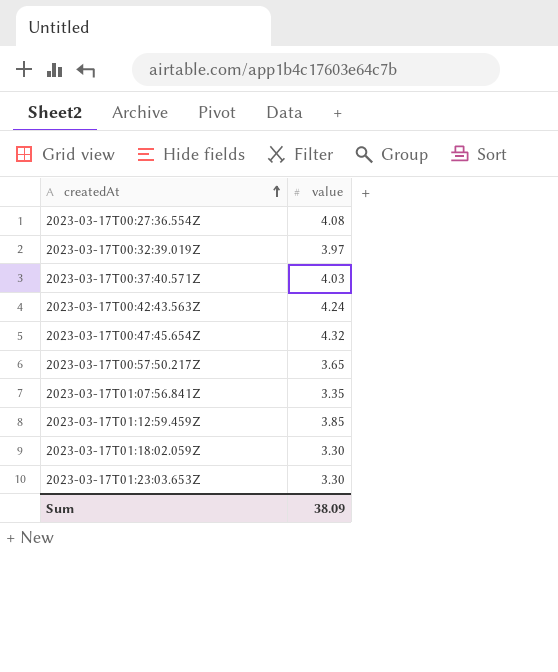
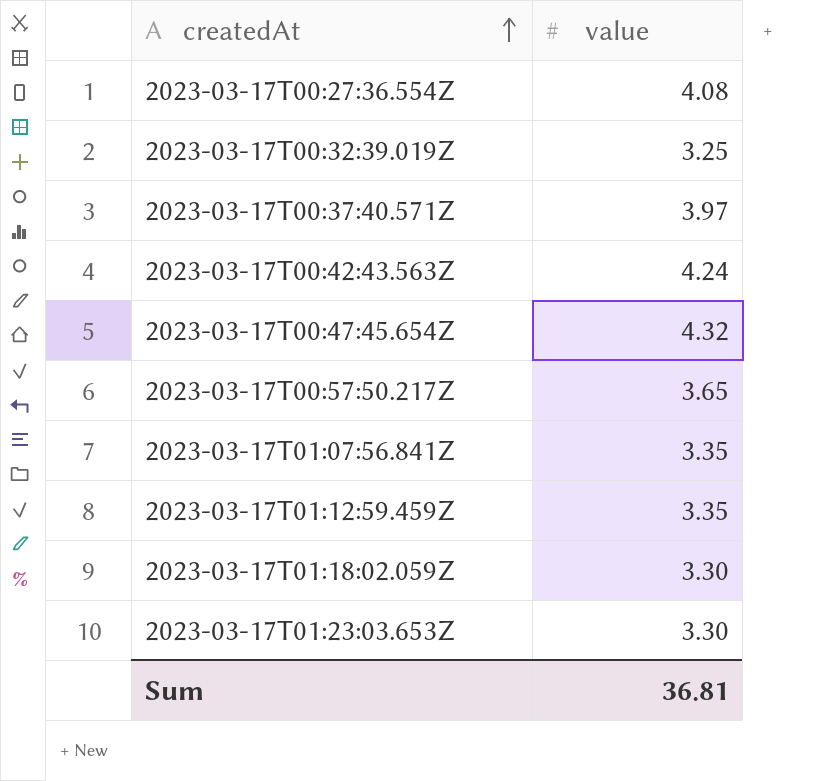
2023-03-17T00:32:39.019Z | value: 3.97 -> 3.25
2023-03-17T00:37:40.571Z | value: 4.03 -> 3.97
2023-03-17T01:12:59.459Z | value: 3.85 -> 3.35
Sum | value: 38.09 -> 36.81

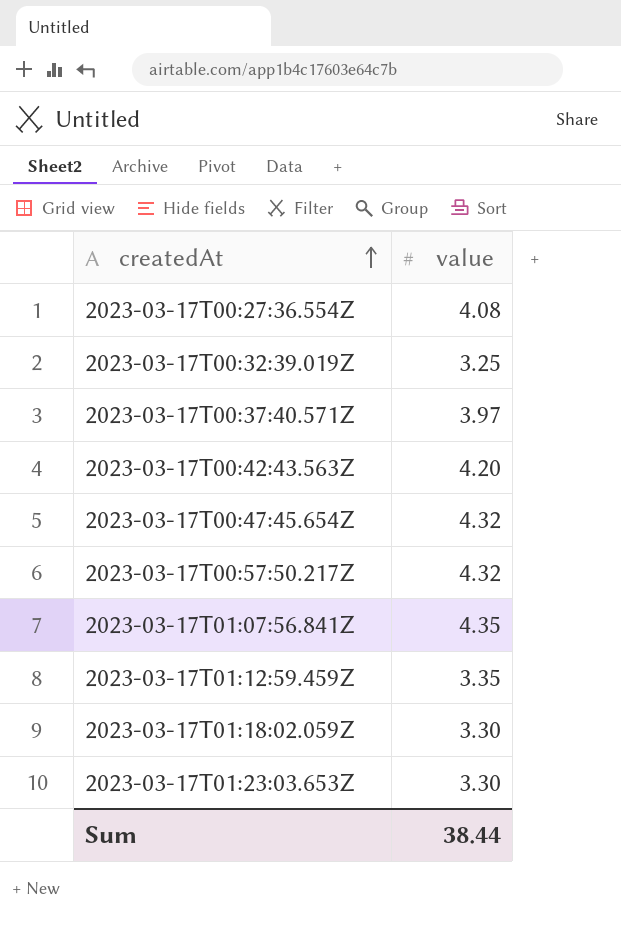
2023-03-17T00:42:43.563Z | value: 4.24 -> 4.20
2023-03-17T00:57:50.217Z | value: 3.65 -> 4.32
2023-03-17T01:07:56.841Z | value: 3.35 -> 4.35
Sum | value: 36.81 -> 38.44

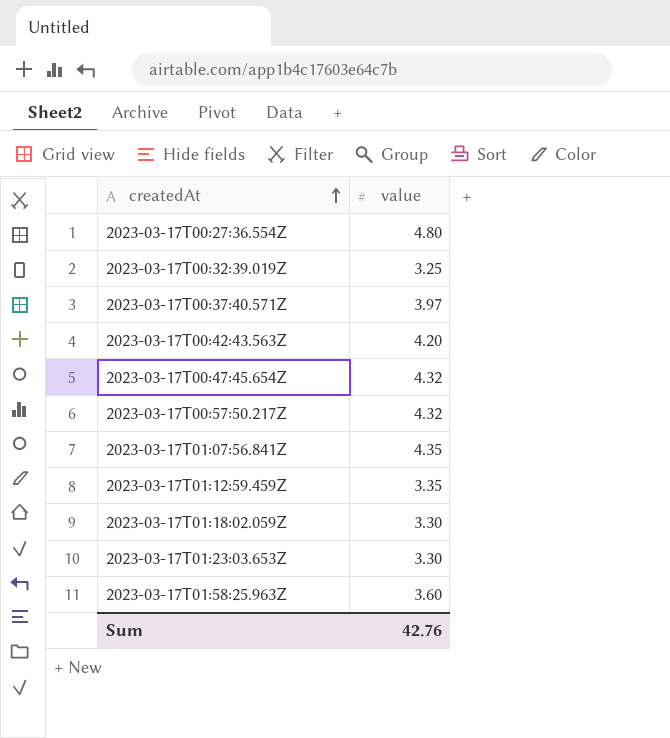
2023-03-17T00:27:36.554Z | value: 4.08 -> 4.80
row 2023-03-17T01:58:25.963Z: none -> 3.60
Sum | value: 38.44 -> 42.76

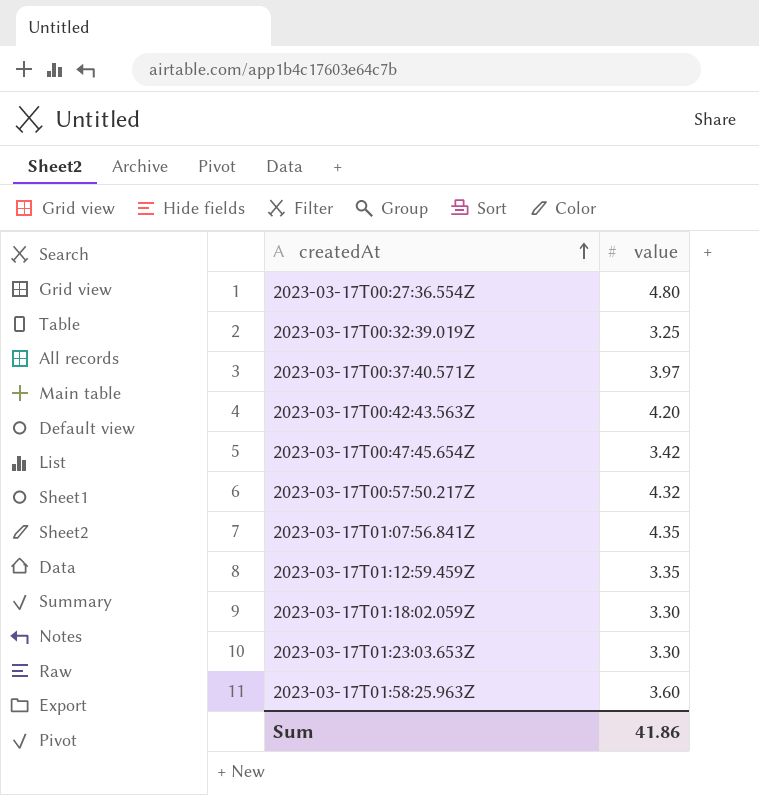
2023-03-17T00:47:45.654Z | value: 4.32 -> 3.42
Sum | value: 42.76 -> 41.86

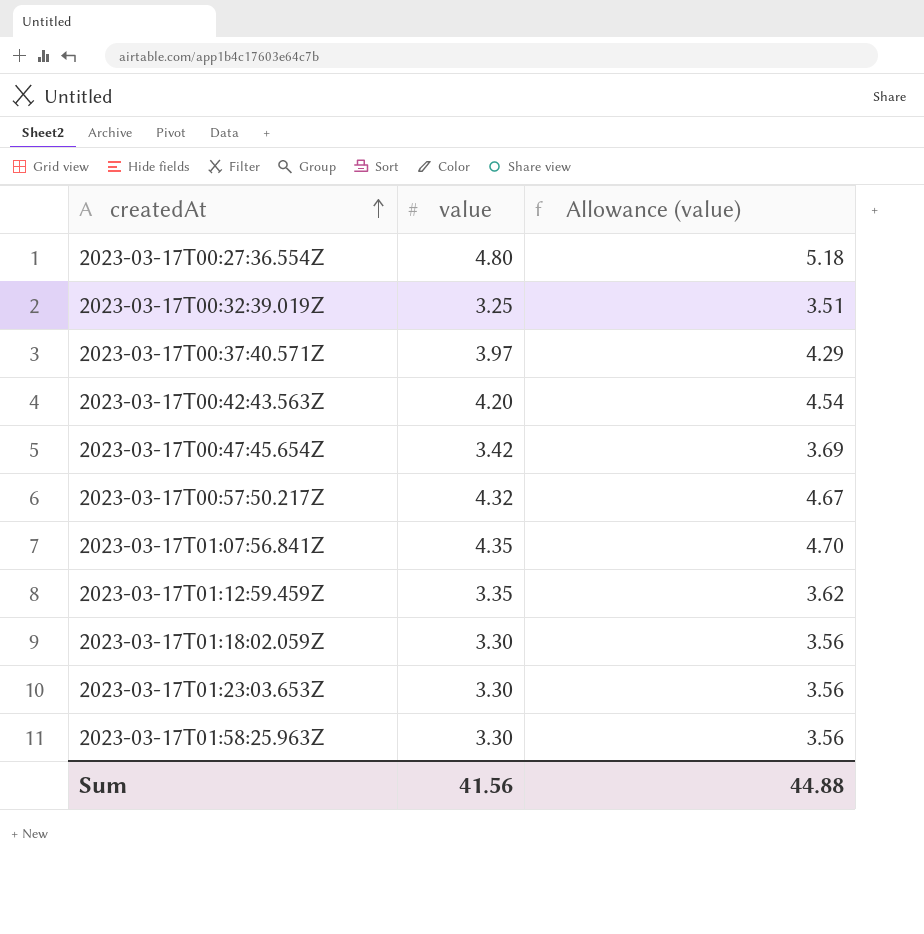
column Allowance (value) | formula: none -> [value] * 1.08
2023-03-17T01:58:25.963Z | value: 3.60 -> 3.30
Sum | value: 41.86 -> 41.56

